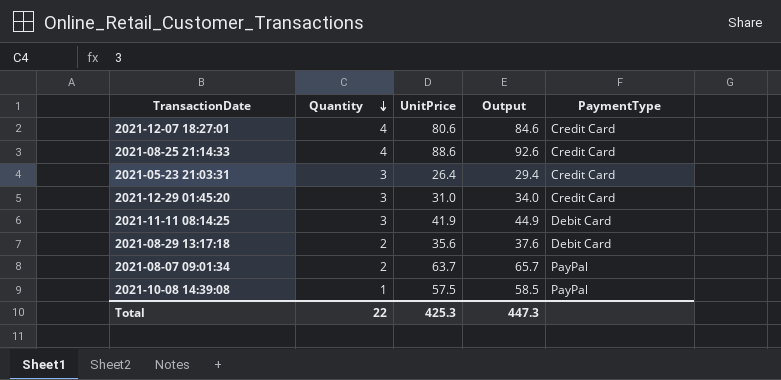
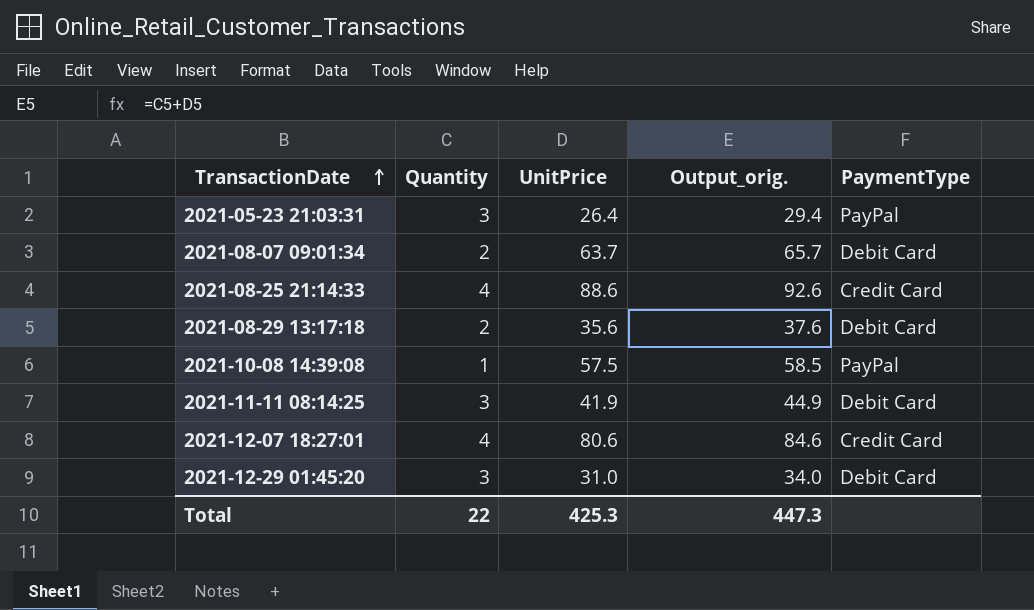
row order: Quantity descending -> TransactionDate ascending
column name: Output -> Output_orig.
2021-05-23 21:03:31 | PaymentType: Credit Card -> PayPal
2021-08-07 09:01:34 | PaymentType: PayPal -> Debit Card
2021-12-29 01:45:20 | PaymentType: Credit Card -> Debit Card

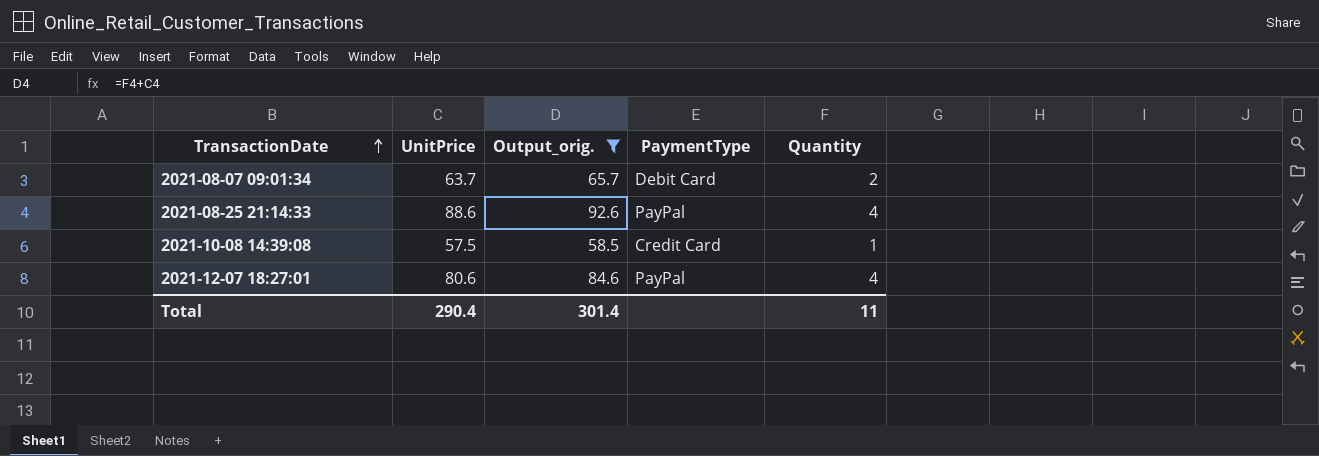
filter: none -> Output_orig. >= 58.5
column Quantity | position: 2 -> 5
2021-08-25 21:14:33 | PaymentType: Credit Card -> PayPal
2021-10-08 14:39:08 | PaymentType: PayPal -> Credit Card
2021-12-07 18:27:01 | PaymentType: Credit Card -> PayPal
Total | UnitPrice: 425.3 -> 290.4
Total | Output_orig.: 447.3 -> 301.4
Total | Quantity: 22 -> 11

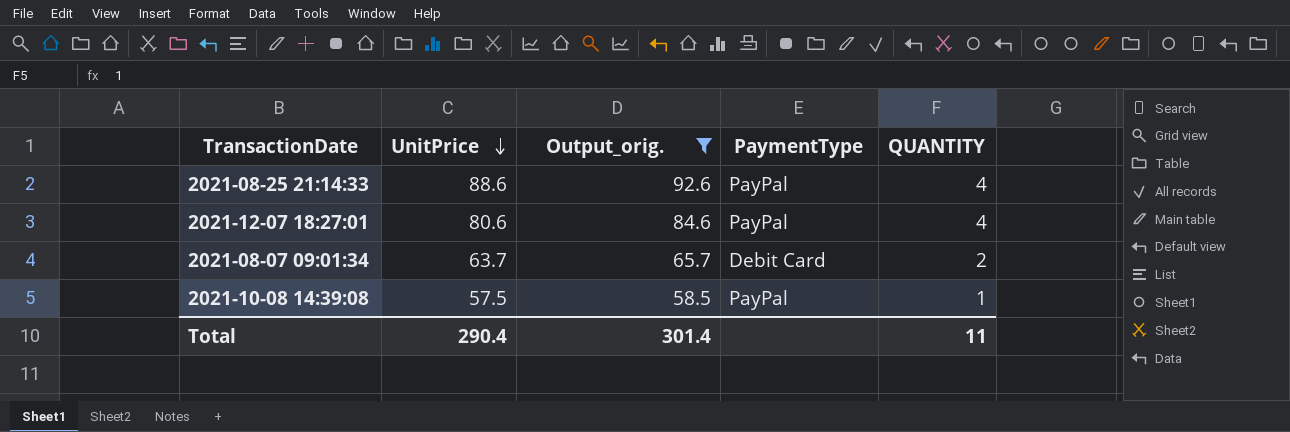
row order: TransactionDate ascending -> UnitPrice descending
column name: Quantity -> QUANTITY
2021-10-08 14:39:08 | PaymentType: Credit Card -> PayPal

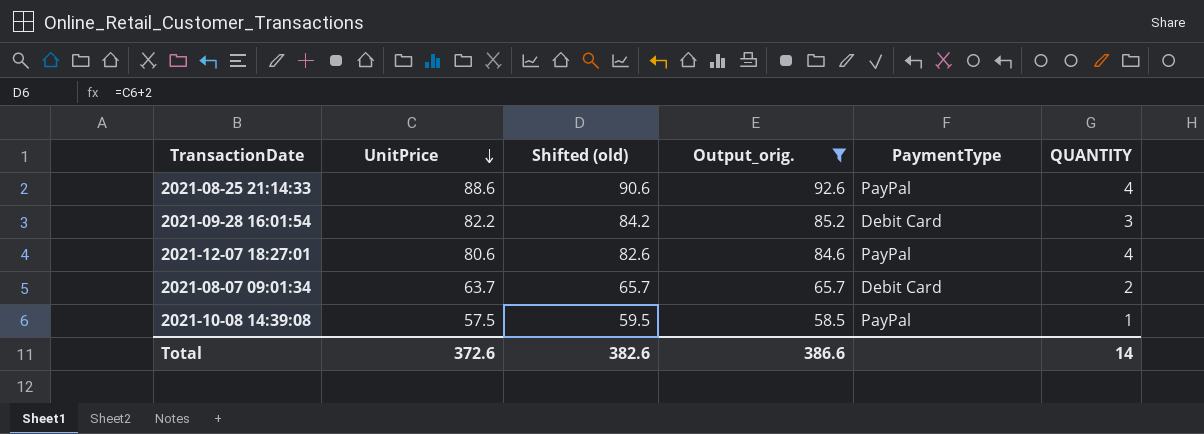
column Shifted (old) | formula: none -> [UnitPrice] + 2
row 2021-09-28 16:01:54: none -> 82.2 | 84.2 | 85.2 | Debit Card | 3
Total | UnitPrice: 290.4 -> 372.6
Total | Output_orig.: 301.4 -> 386.6
Total | QUANTITY: 11 -> 14

